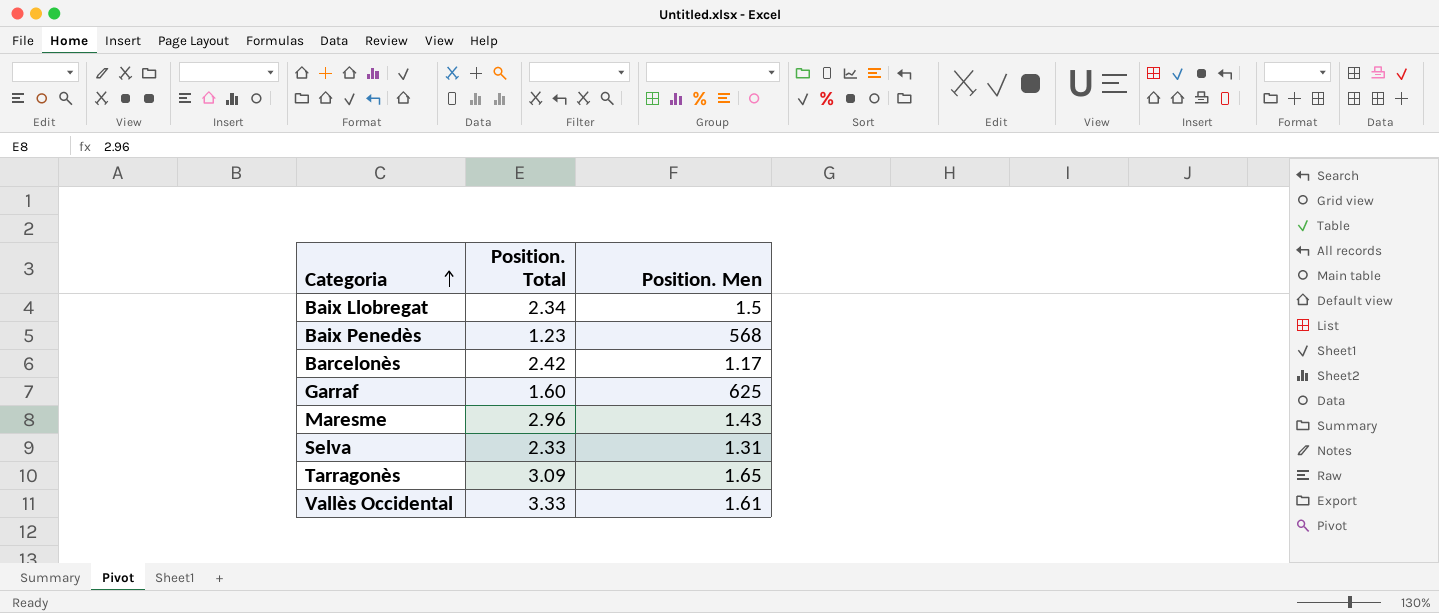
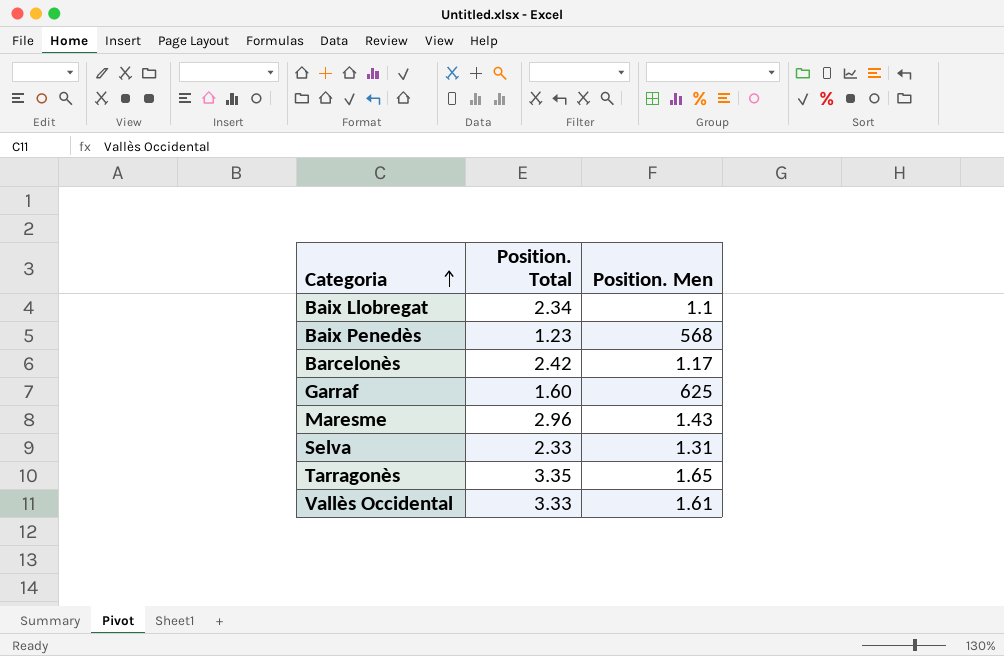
Baix Llobregat | Position. Men: 1.5 -> 1.1
Tarragonès | Position. Total: 3.09 -> 3.35

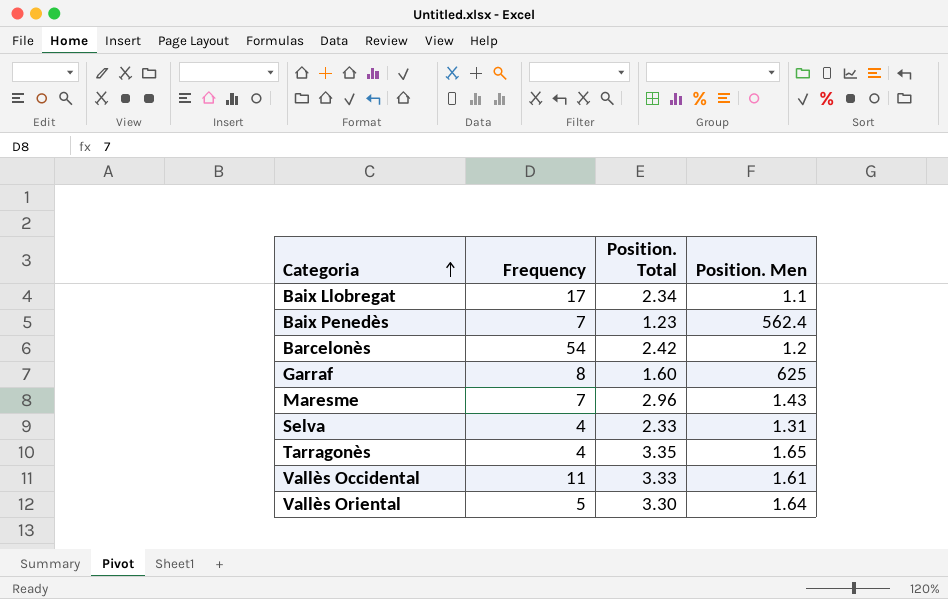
column Frequency | position: none -> 2
Baix Penedès | Position. Men: 568 -> 562.4
Barcelonès | Position. Men: 1.17 -> 1.2
row Vallès Oriental: none -> 5 | 3.30 | 1.64

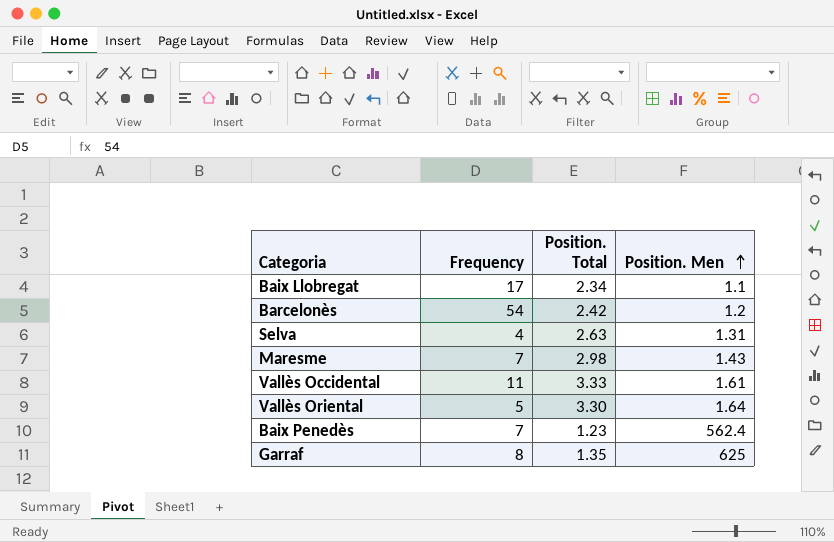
row order: Categoria ascending -> Position. Men ascending
row Tarragonès: 4 | 3.35 | 1.65 -> none
Selva | Position. Total: 2.33 -> 2.63
Maresme | Position. Total: 2.96 -> 2.98
Garraf | Position. Total: 1.60 -> 1.35

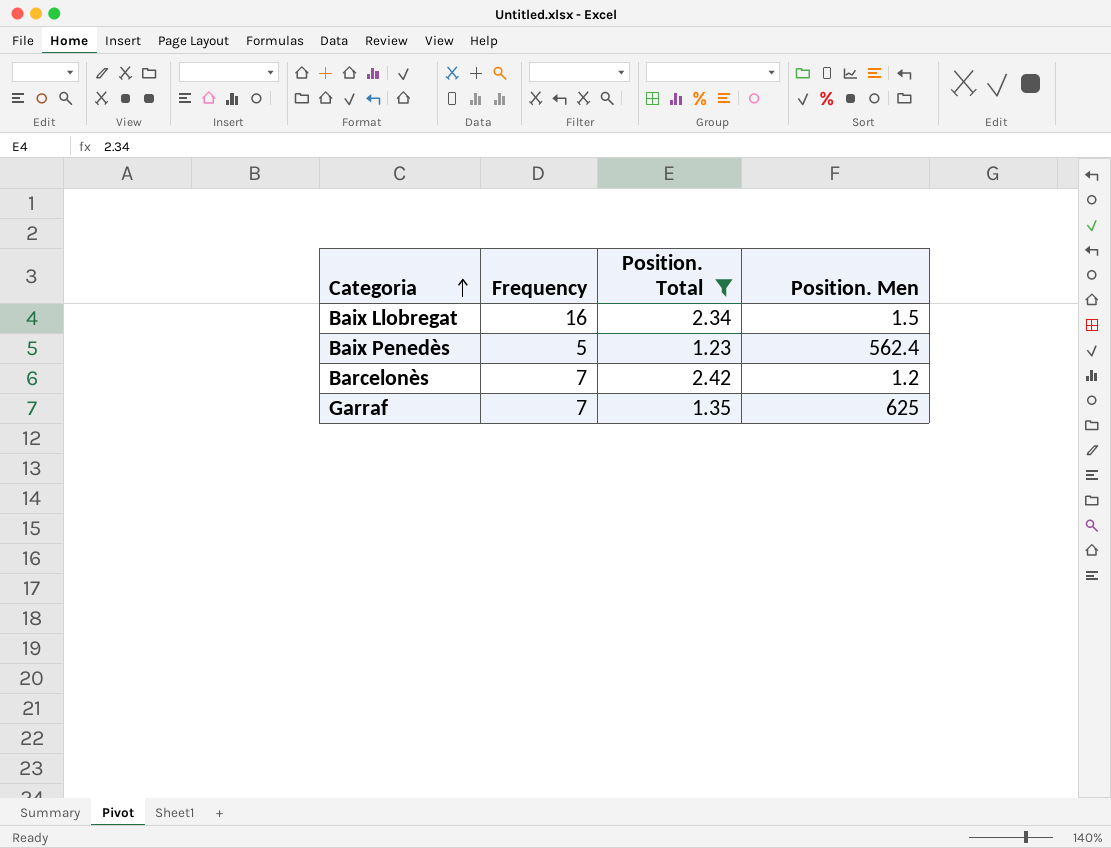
filter: none -> Position. Total <= 2.42
row order: Position. Men ascending -> Categoria ascending
Baix Llobregat | Frequency: 17 -> 16
Baix Llobregat | Position. Men: 1.1 -> 1.5
Baix Penedès | Frequency: 7 -> 5
Barcelonès | Frequency: 54 -> 7
Garraf | Frequency: 8 -> 7

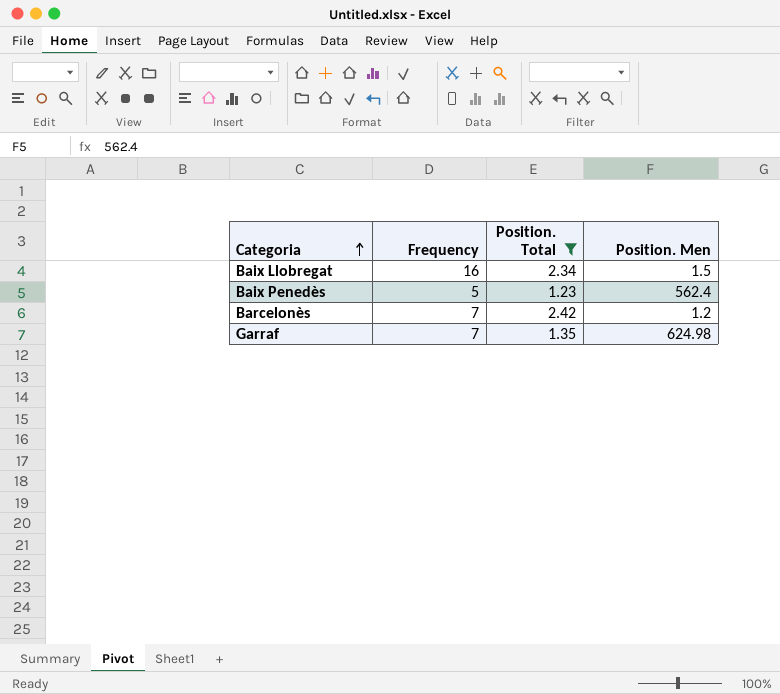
Garraf | Position. Men: 625 -> 624.98

